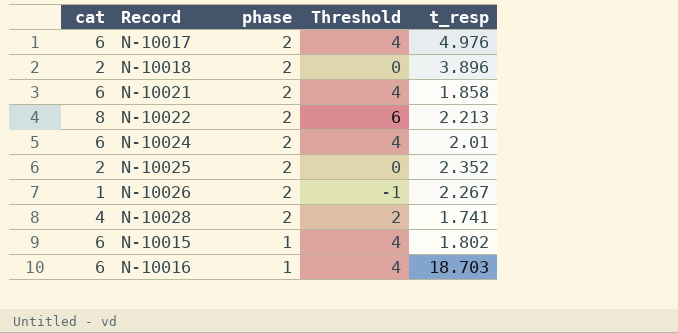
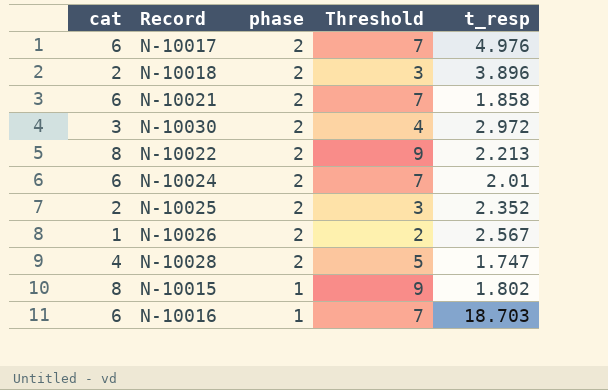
column Threshold | formula: [cat] - 2 -> [cat] + 1
row N-10030: none -> 3 | 2 | 4 | 2.972
N-10026 | t_resp: 2.267 -> 2.567
N-10028 | t_resp: 1.741 -> 1.747
N-10015 | cat: 6 -> 8

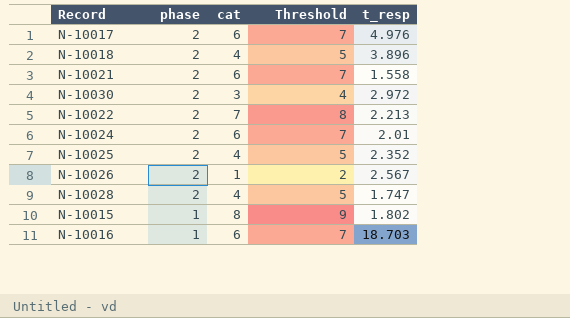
column cat | position: 1 -> 3
N-10018 | cat: 2 -> 4
N-10018 | Threshold: 3 -> 5
N-10021 | t_resp: 1.858 -> 1.558
N-10022 | cat: 8 -> 7
N-10022 | Threshold: 9 -> 8
N-10025 | cat: 2 -> 4
N-10025 | Threshold: 3 -> 5

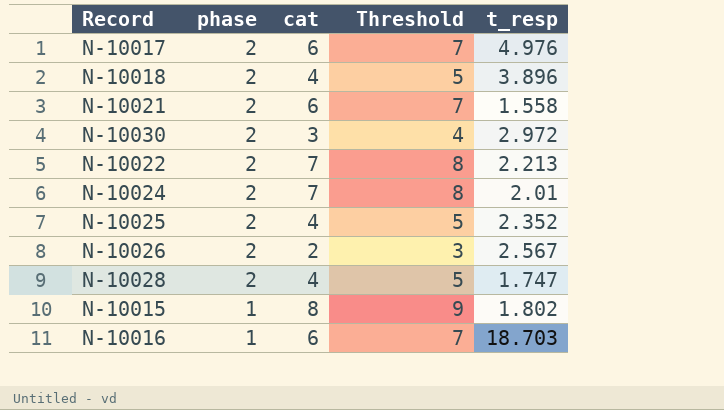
N-10024 | cat: 6 -> 7
N-10024 | Threshold: 7 -> 8
N-10026 | cat: 1 -> 2
N-10026 | Threshold: 2 -> 3

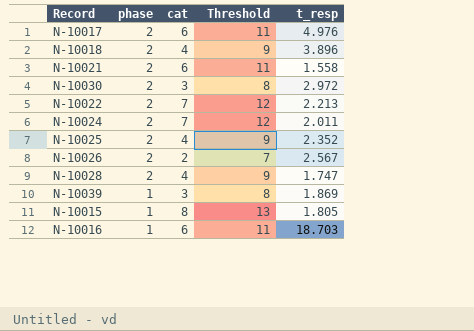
column Threshold | formula: [cat] + 1 -> [cat] + 5
N-10024 | t_resp: 2.01 -> 2.011
row N-10039: none -> 1 | 3 | 8 | 1.869
N-10015 | t_resp: 1.802 -> 1.805

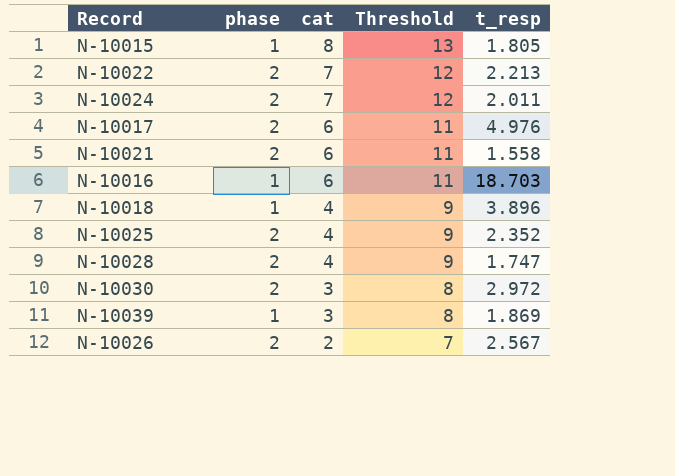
row order: phase descending -> cat descending
N-10018 | phase: 2 -> 1

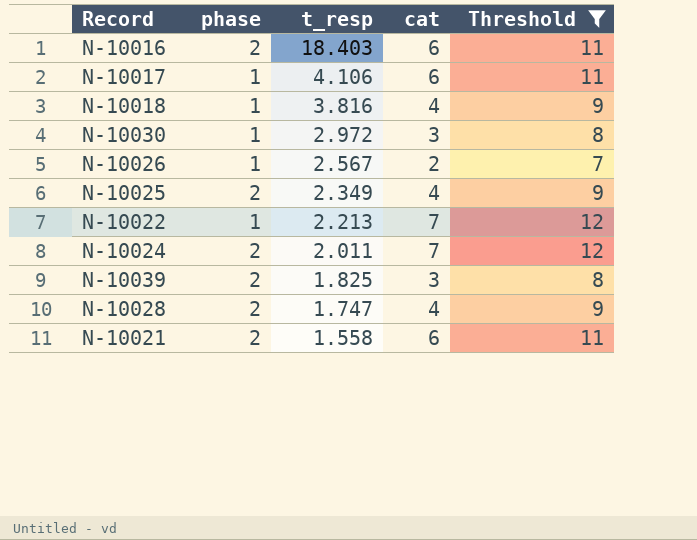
filter: none -> Threshold != 13
row order: cat descending -> t_resp descending
column t_resp | position: 5 -> 3
N-10016 | phase: 1 -> 2
N-10016 | t_resp: 18.703 -> 18.403
N-10017 | phase: 2 -> 1
N-10017 | t_resp: 4.976 -> 4.106
N-10018 | t_resp: 3.896 -> 3.816
N-10030 | phase: 2 -> 1
N-10026 | phase: 2 -> 1
N-10025 | t_resp: 2.352 -> 2.349
N-10022 | phase: 2 -> 1
N-10039 | phase: 1 -> 2
N-10039 | t_resp: 1.869 -> 1.825

